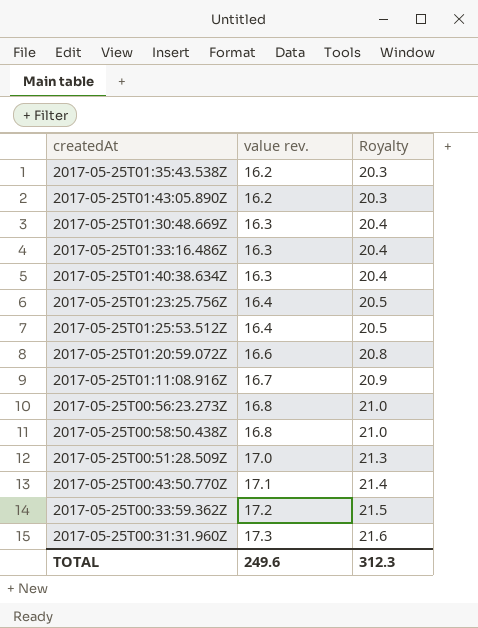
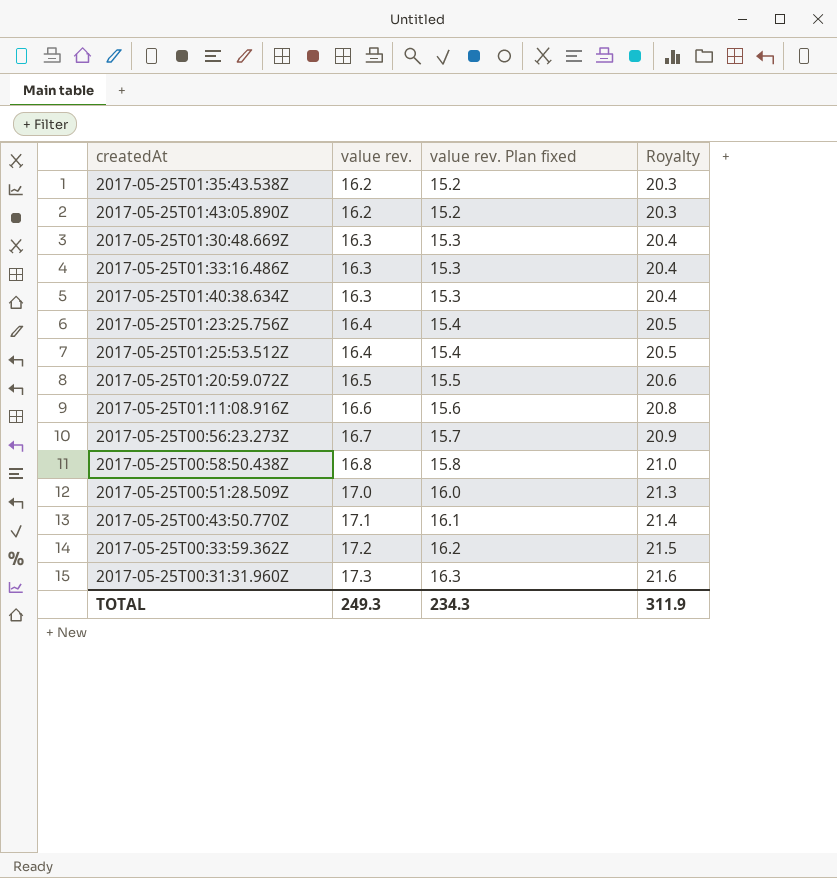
column value rev. Plan fixed | formula: none -> [value rev.] - 1
2017-05-25T01:20:59.072Z | value rev.: 16.6 -> 16.5
2017-05-25T01:20:59.072Z | Royalty: 20.8 -> 20.6
2017-05-25T01:11:08.916Z | value rev.: 16.7 -> 16.6
2017-05-25T01:11:08.916Z | Royalty: 20.9 -> 20.8
2017-05-25T00:56:23.273Z | value rev.: 16.8 -> 16.7
2017-05-25T00:56:23.273Z | Royalty: 21.0 -> 20.9
TOTAL | value rev.: 249.6 -> 249.3
TOTAL | Royalty: 312.3 -> 311.9

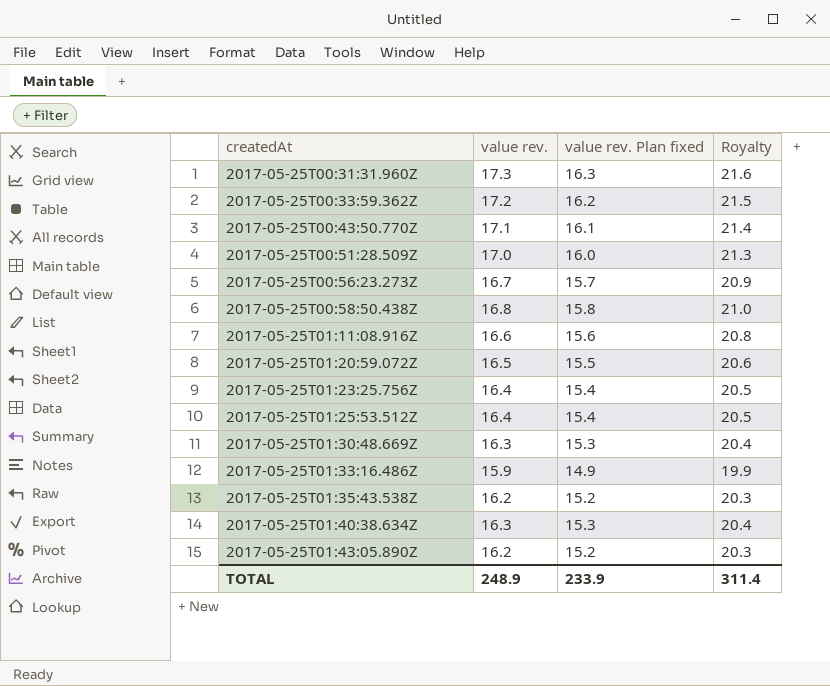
row order: value rev. ascending -> createdAt ascending
2017-05-25T01:33:16.486Z | value rev.: 16.3 -> 15.9
2017-05-25T01:33:16.486Z | value rev. Plan fixed: 15.3 -> 14.9
2017-05-25T01:33:16.486Z | Royalty: 20.4 -> 19.9
TOTAL | value rev.: 249.3 -> 248.9
TOTAL | value rev. Plan fixed: 234.3 -> 233.9
TOTAL | Royalty: 311.9 -> 311.4

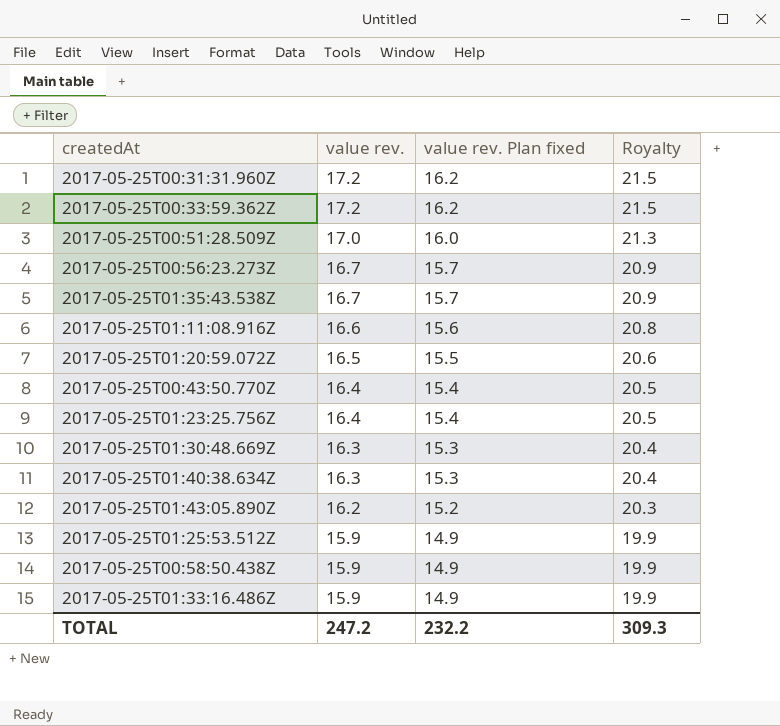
row order: createdAt ascending -> value rev. descending
2017-05-25T00:31:31.960Z | value rev.: 17.3 -> 17.2
2017-05-25T00:31:31.960Z | value rev. Plan fixed: 16.3 -> 16.2
2017-05-25T00:31:31.960Z | Royalty: 21.6 -> 21.5
2017-05-25T01:35:43.538Z | value rev.: 16.2 -> 16.7
2017-05-25T01:35:43.538Z | value rev. Plan fixed: 15.2 -> 15.7
2017-05-25T01:35:43.538Z | Royalty: 20.3 -> 20.9
2017-05-25T00:43:50.770Z | value rev.: 17.1 -> 16.4
2017-05-25T00:43:50.770Z | value rev. Plan fixed: 16.1 -> 15.4
2017-05-25T00:43:50.770Z | Royalty: 21.4 -> 20.5
2017-05-25T01:25:53.512Z | value rev.: 16.4 -> 15.9
2017-05-25T01:25:53.512Z | value rev. Plan fixed: 15.4 -> 14.9
2017-05-25T01:25:53.512Z | Royalty: 20.5 -> 19.9
2017-05-25T00:58:50.438Z | value rev.: 16.8 -> 15.9
2017-05-25T00:58:50.438Z | value rev. Plan fixed: 15.8 -> 14.9
2017-05-25T00:58:50.438Z | Royalty: 21.0 -> 19.9
TOTAL | value rev.: 248.9 -> 247.2
TOTAL | value rev. Plan fixed: 233.9 -> 232.2
TOTAL | Royalty: 311.4 -> 309.3

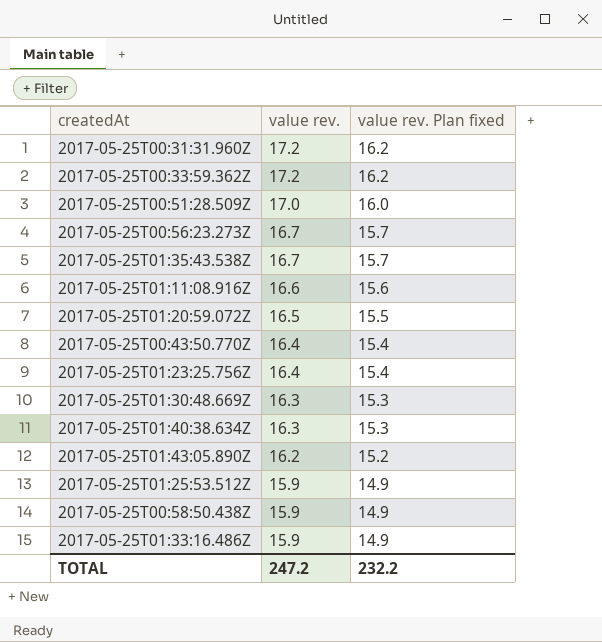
column Royalty | formula: [value rev.] * 1.25 -> none

